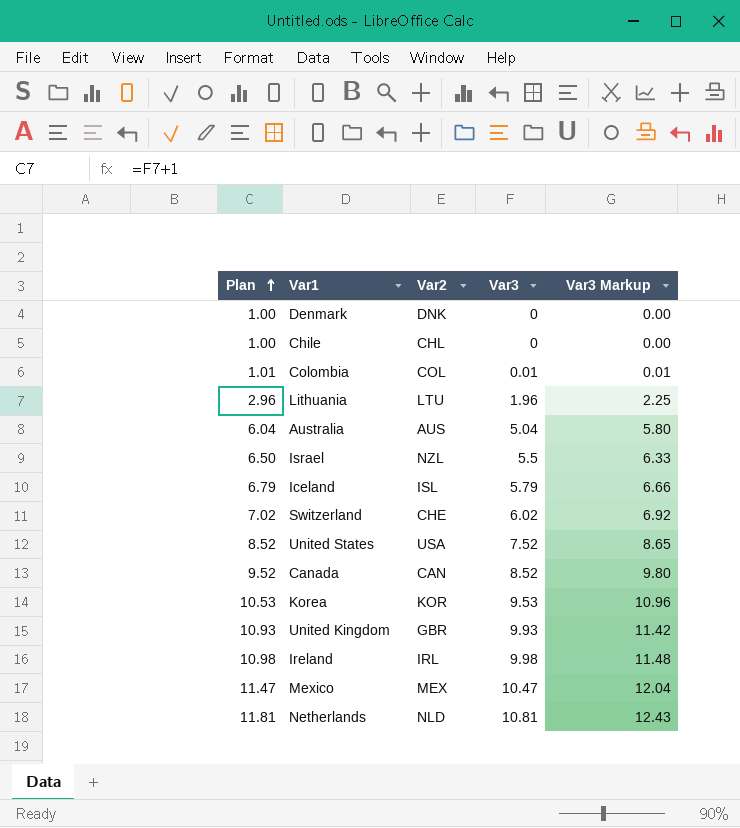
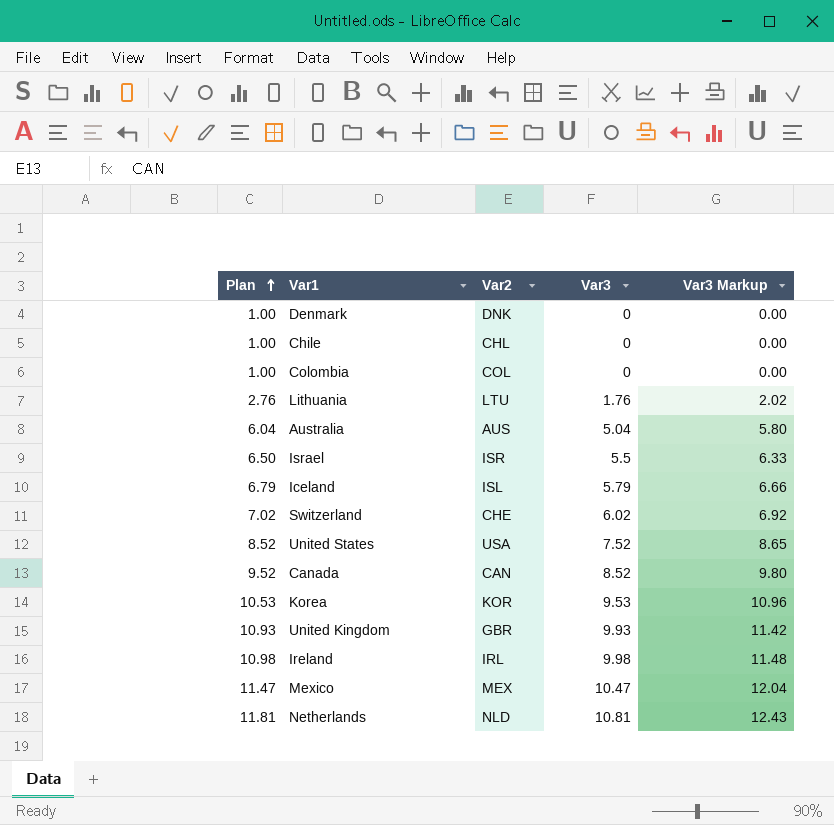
Colombia | Plan: 1.01 -> 1.00
Colombia | Var3: 0.01 -> 0
Colombia | Var3 Markup: 0.01 -> 0.00
Lithuania | Plan: 2.96 -> 2.76
Lithuania | Var3: 1.96 -> 1.76
Lithuania | Var3 Markup: 2.25 -> 2.02
Israel | Var2: NZL -> ISR

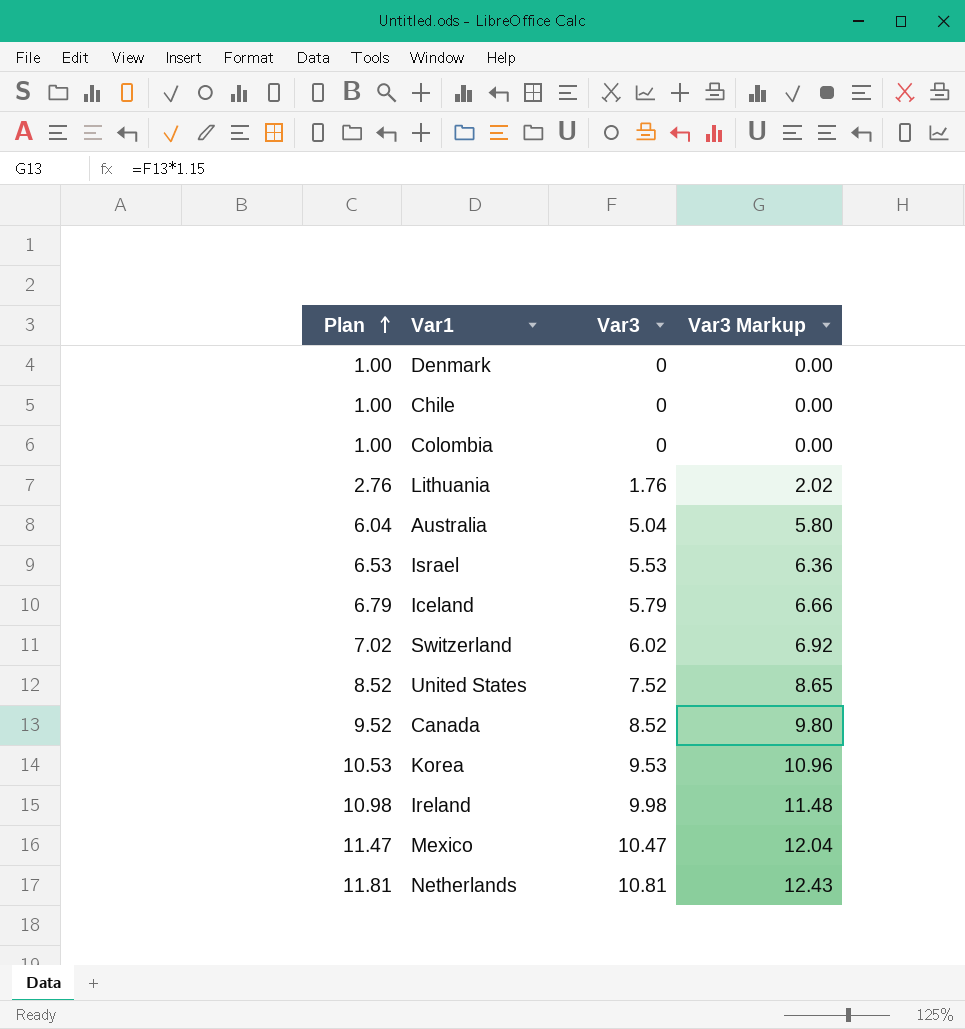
column Var2 | position: 3 -> none
row United Kingdom: 10.93 | GBR | 9.93 | 11.42 -> none
Israel | Plan: 6.50 -> 6.53
Israel | Var3: 5.5 -> 5.53
Israel | Var3 Markup: 6.33 -> 6.36

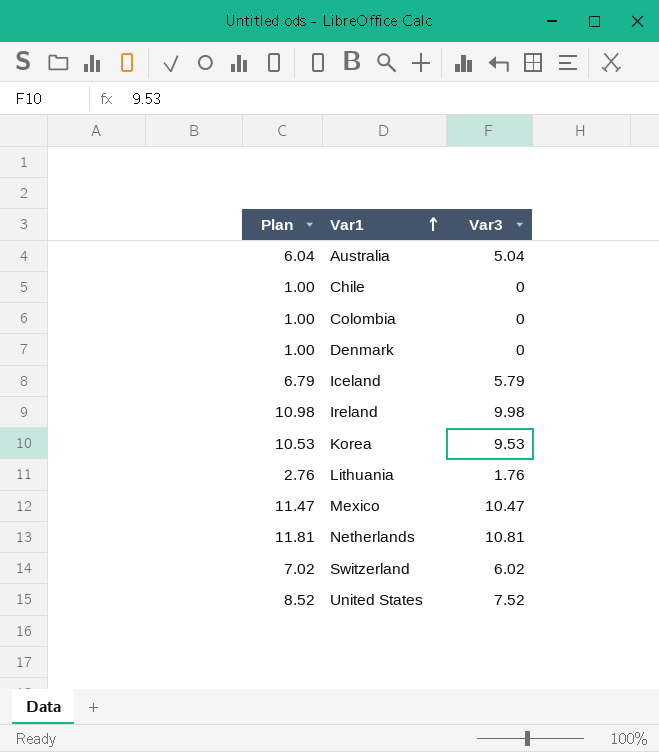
row order: Plan ascending -> Var1 ascending
column Var3 Markup | formula: [Var3] * 1.15 -> none
row Israel: 6.53 | 5.53 | 6.36 -> none
row Canada: 9.52 | 8.52 | 9.80 -> none

